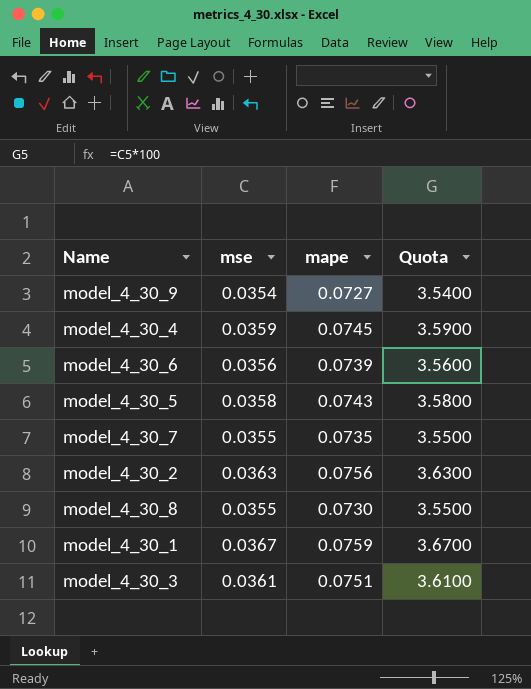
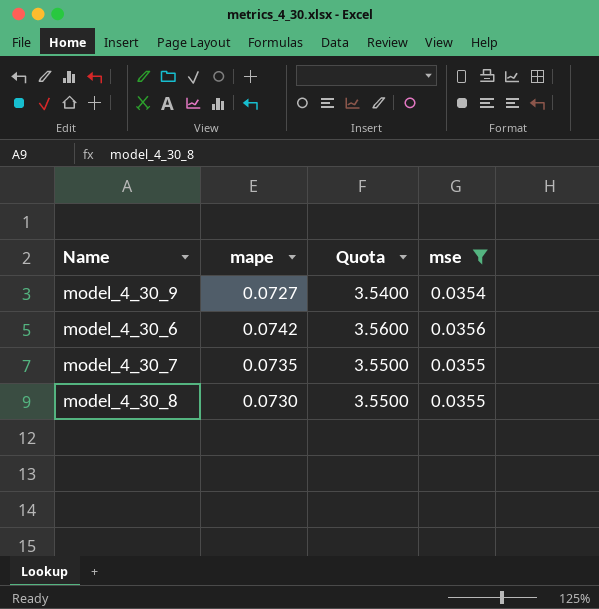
filter: none -> mse <= 0.0356
column mse | position: 2 -> 4
model_4_30_6 | mape: 0.0739 -> 0.0742

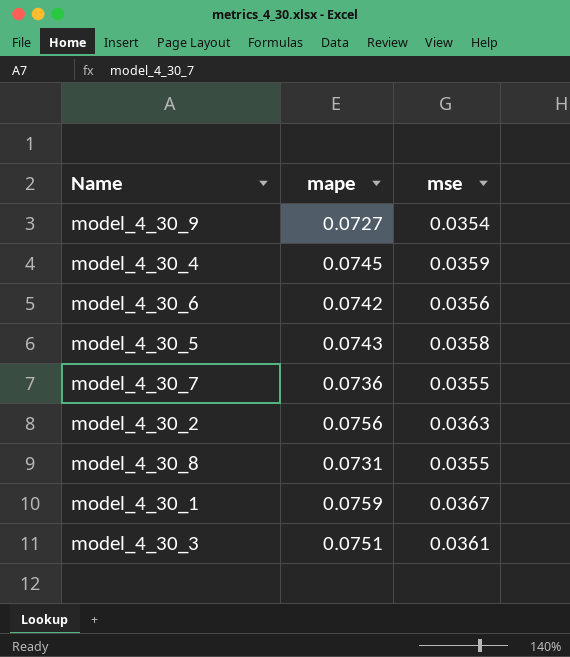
filter: mse <= 0.0356 -> none
column Quota | formula: [mse] * 100 -> none
model_4_30_7 | mape: 0.0735 -> 0.0736
model_4_30_8 | mape: 0.0730 -> 0.0731

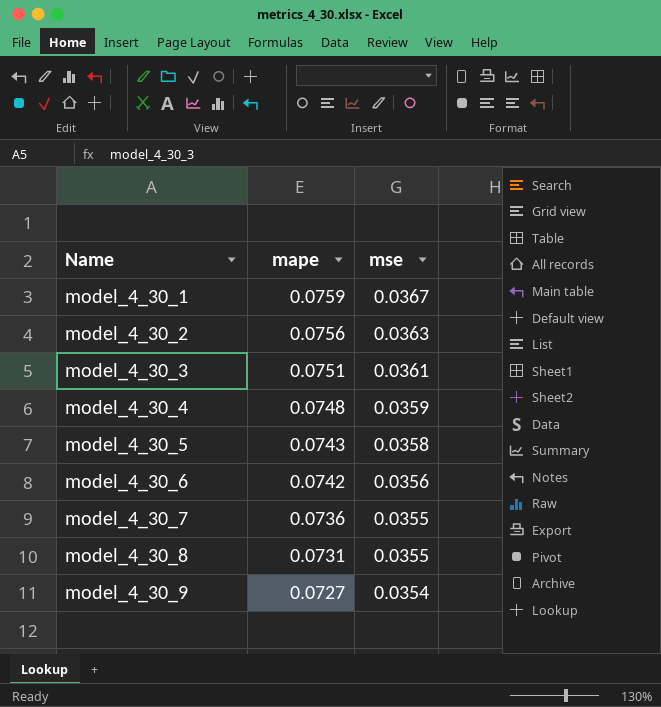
row order: none -> Name ascending
model_4_30_4 | mape: 0.0745 -> 0.0748

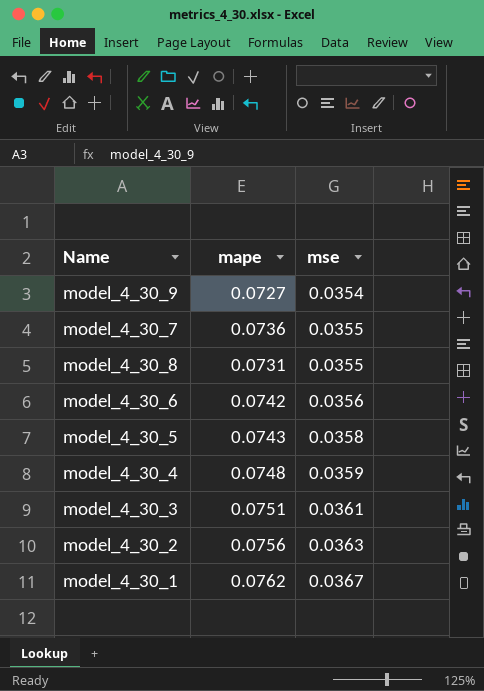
row order: Name ascending -> mse ascending
model_4_30_1 | mape: 0.0759 -> 0.0762

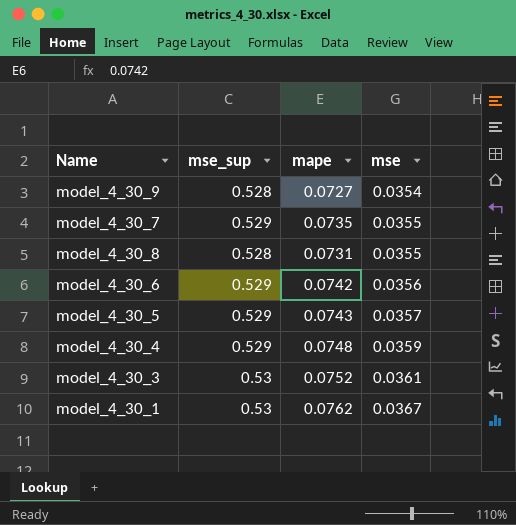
column mse_sup | position: none -> 2
row model_4_30_2: 0.0756 | 0.0363 -> none
model_4_30_7 | mape: 0.0736 -> 0.0735
model_4_30_5 | mse: 0.0358 -> 0.0357
model_4_30_3 | mape: 0.0751 -> 0.0752

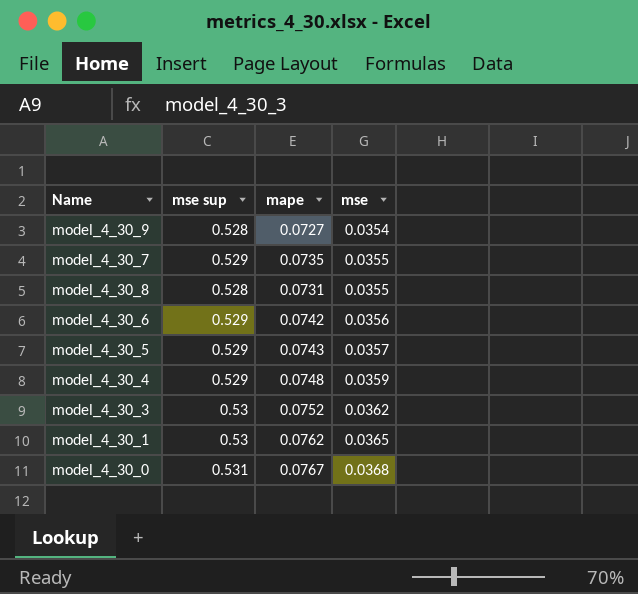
column name: mse_sup -> mse sup
model_4_30_3 | mse: 0.0361 -> 0.0362
model_4_30_1 | mse: 0.0367 -> 0.0365
row model_4_30_0: none -> 0.531 | 0.0767 | 0.0368

